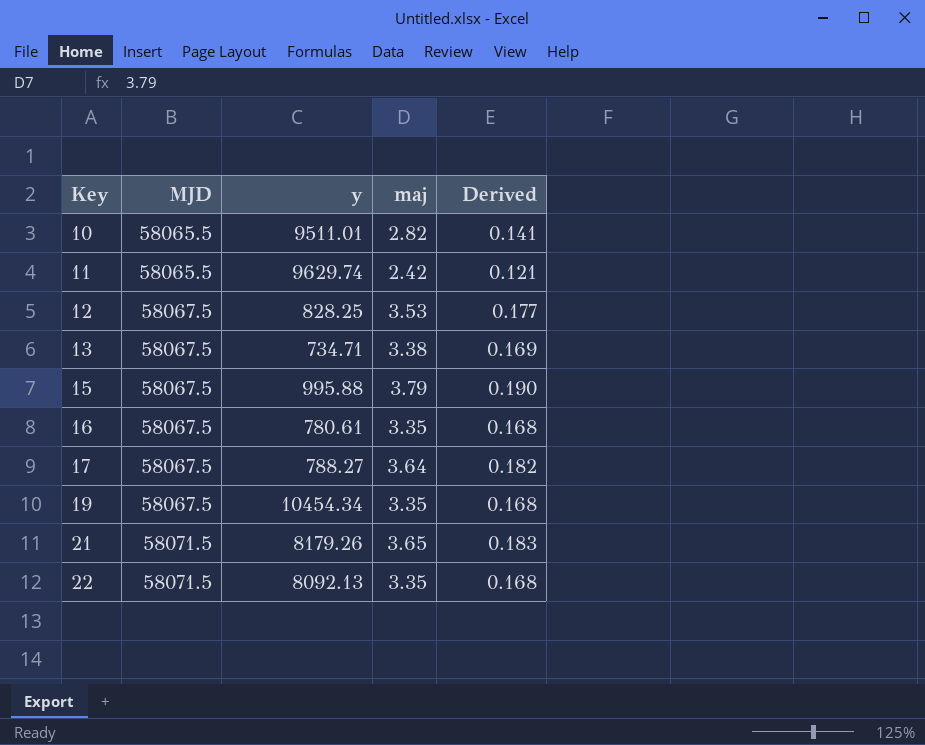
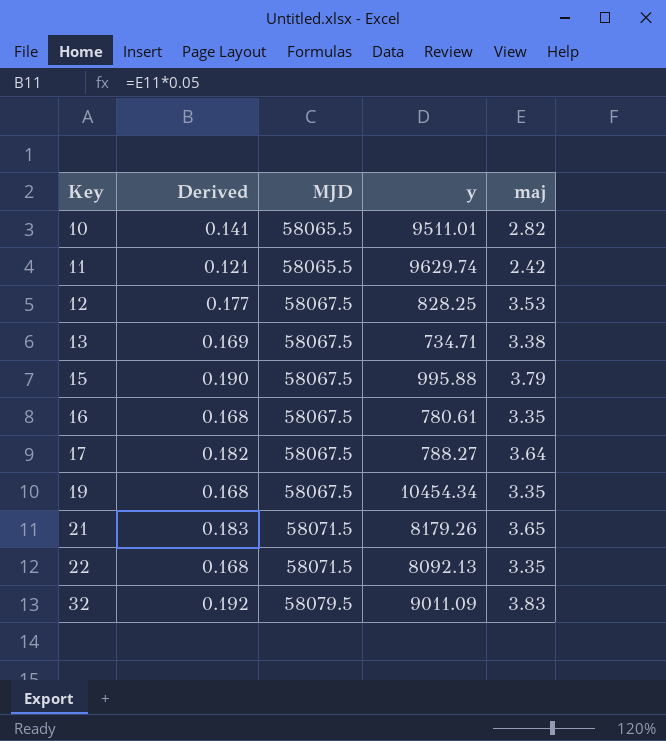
column Derived | position: 5 -> 2
row 32: none -> 0.192 | 58079.5 | 9011.09 | 3.83

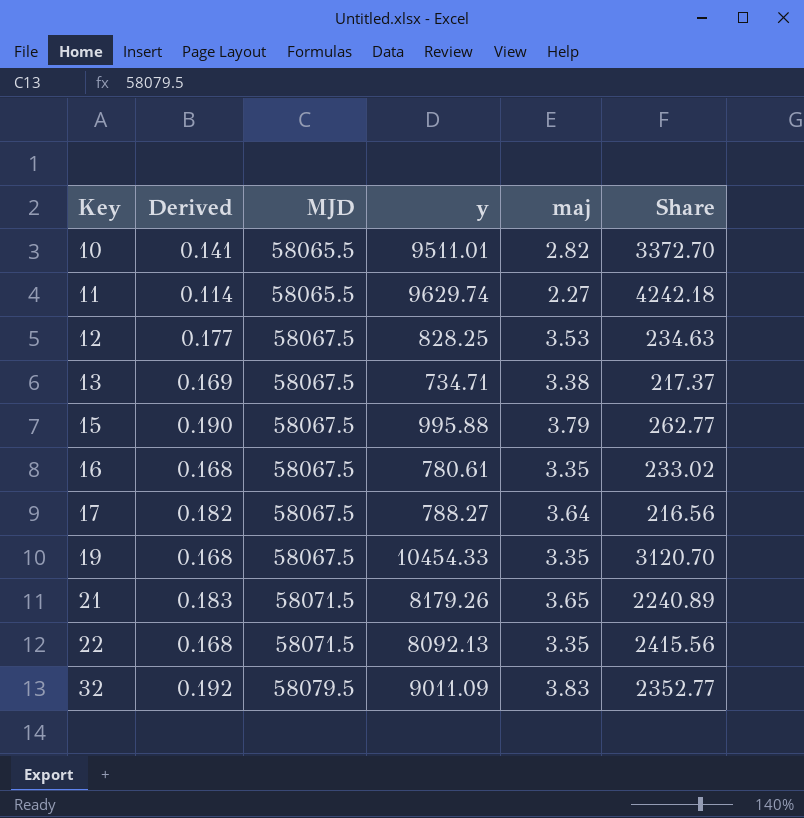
column Share | formula: none -> [y] / [maj]
11 | Derived: 0.121 -> 0.114
11 | maj: 2.42 -> 2.27
19 | y: 10454.34 -> 10454.33

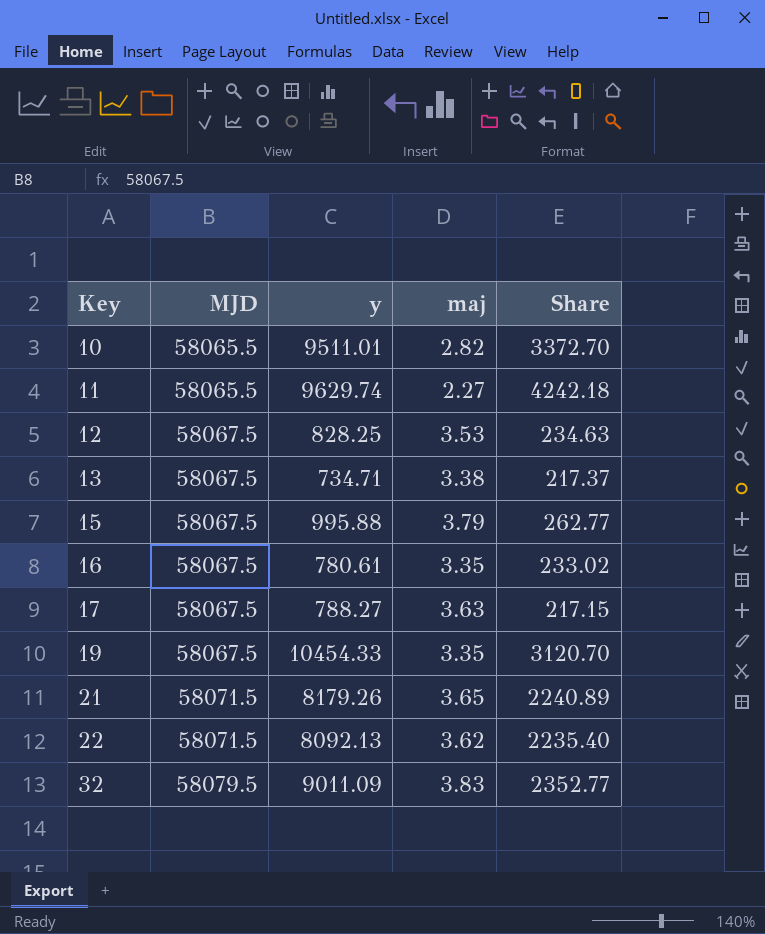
column Derived | formula: [maj] * 0.05 -> none
17 | maj: 3.64 -> 3.63
17 | Share: 216.56 -> 217.15
22 | maj: 3.35 -> 3.62
22 | Share: 2415.56 -> 2235.40

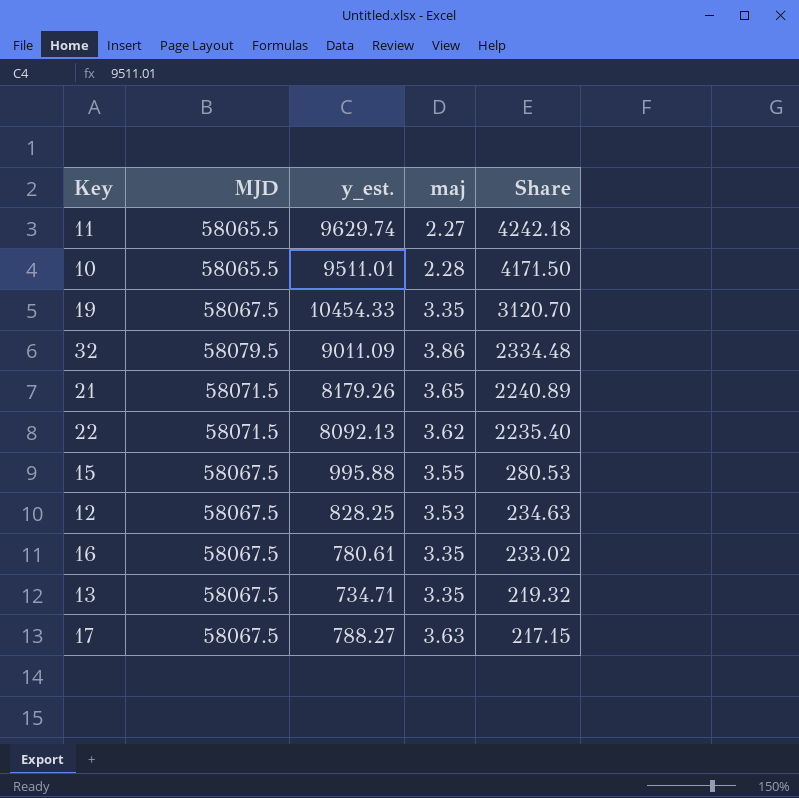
row order: Key ascending -> Share descending
column name: y -> y_est.
10 | maj: 2.82 -> 2.28
10 | Share: 3372.70 -> 4171.50
32 | maj: 3.83 -> 3.86
32 | Share: 2352.77 -> 2334.48
15 | maj: 3.79 -> 3.55
15 | Share: 262.77 -> 280.53
13 | maj: 3.38 -> 3.35
13 | Share: 217.37 -> 219.32

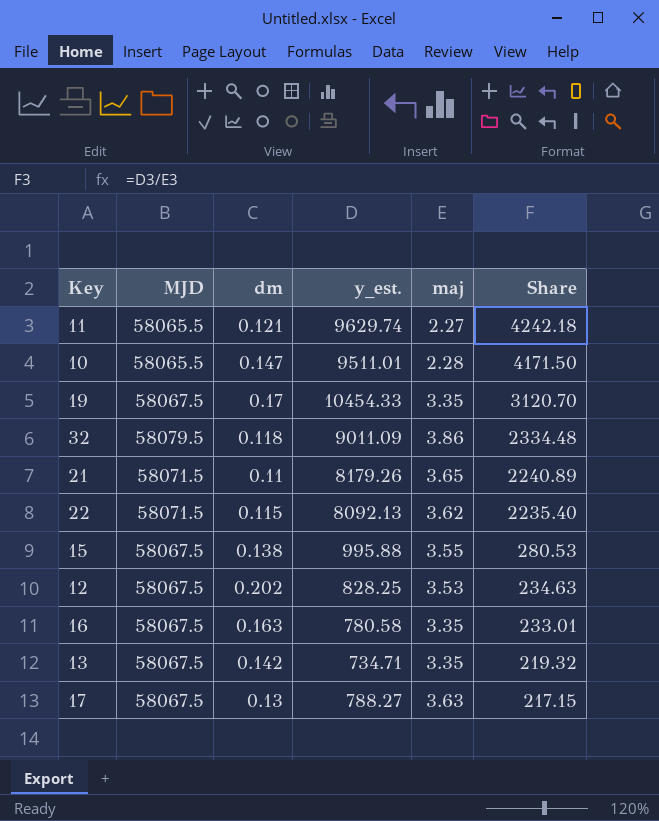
column dm | position: none -> 3
16 | y_est.: 780.61 -> 780.58
16 | Share: 233.02 -> 233.01

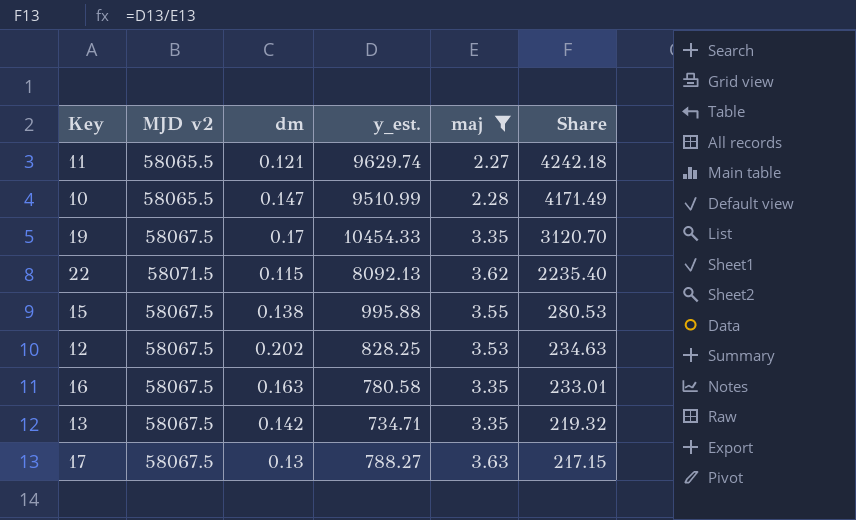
filter: none -> maj <= 3.63
column name: MJD -> MJD v2
10 | y_est.: 9511.01 -> 9510.99
10 | Share: 4171.50 -> 4171.49

